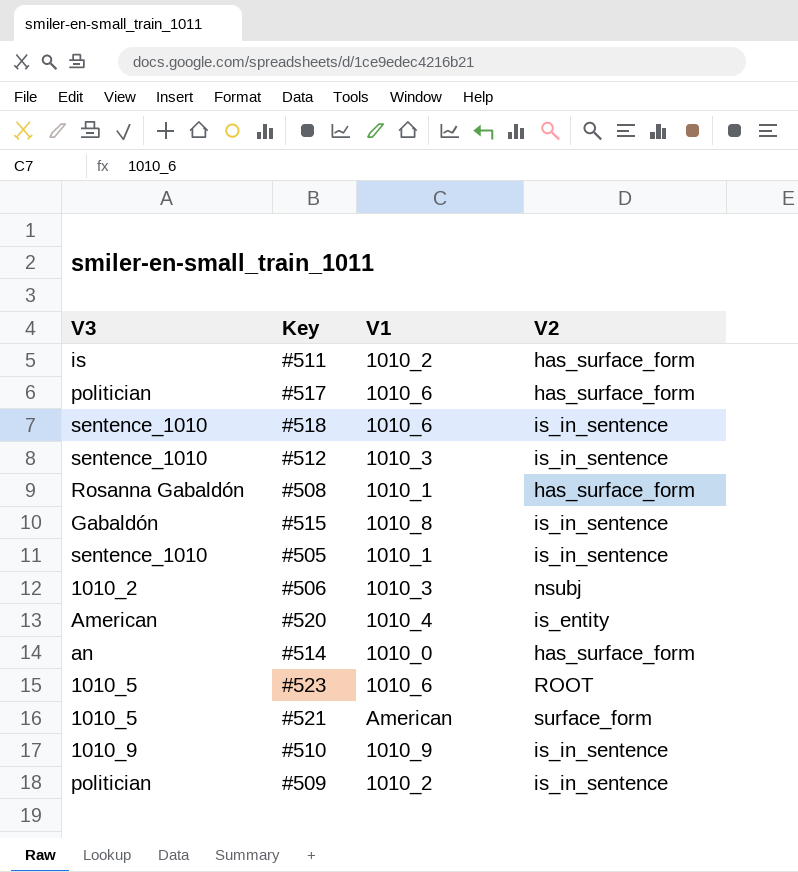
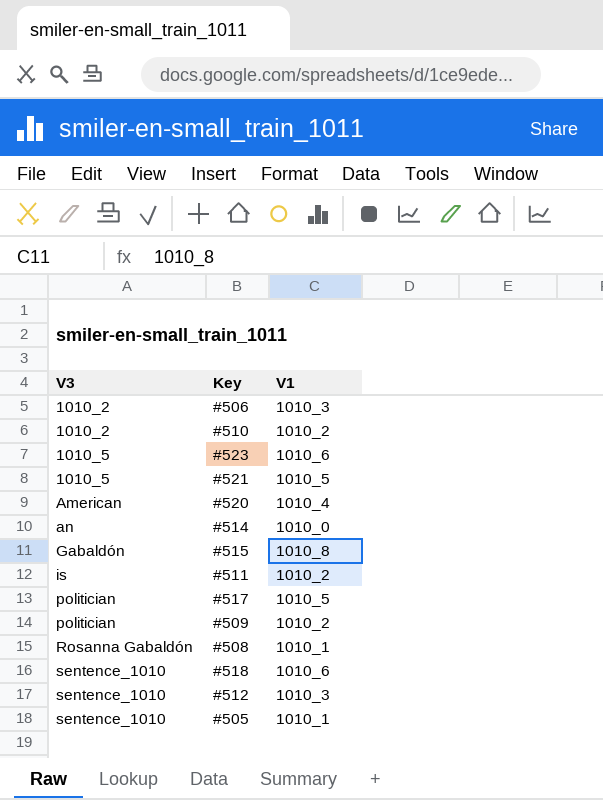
row order: none -> V3 ascending
column V2 | position: 4 -> none
#510 | V3: 1010_9 -> 1010_2
#510 | V1: 1010_9 -> 1010_2
#521 | V1: American -> 1010_5
#517 | V1: 1010_6 -> 1010_5

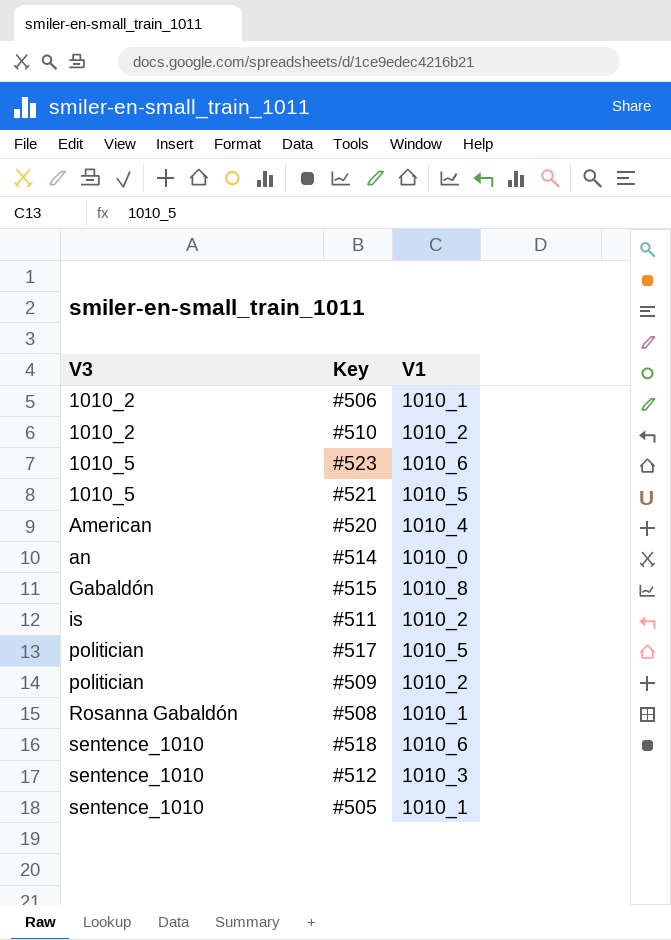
#506 | V1: 1010_3 -> 1010_1

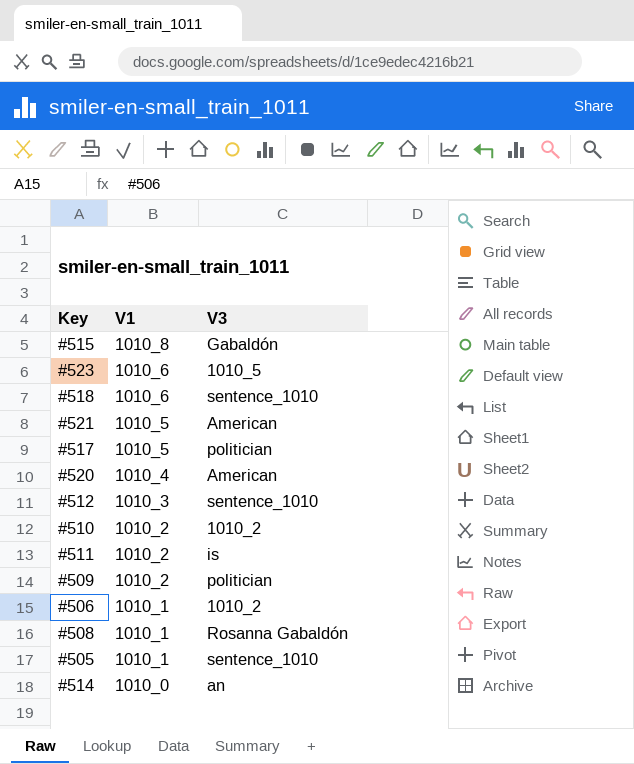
row order: V3 ascending -> V1 descending
column V3 | position: 1 -> 3
#521 | V3: 1010_5 -> American

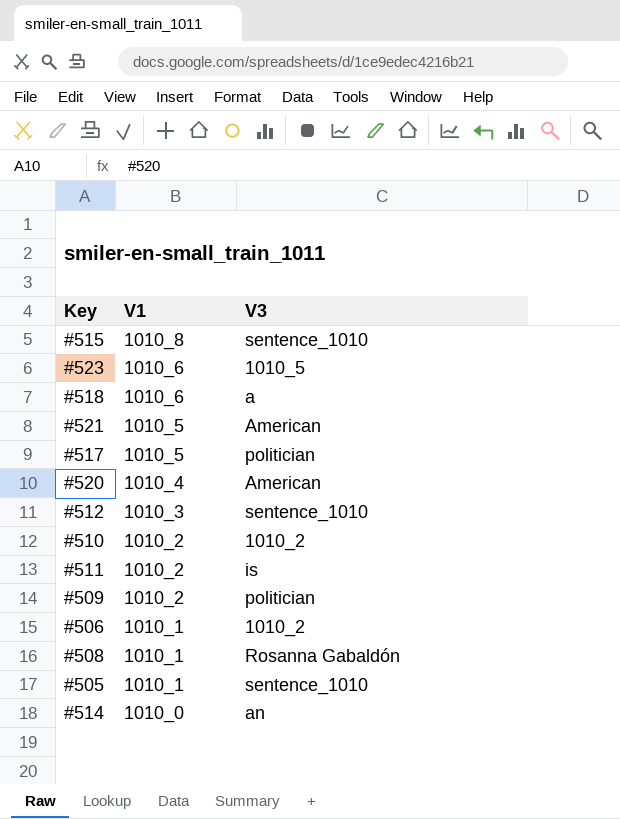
#515 | V3: Gabaldón -> sentence_1010
#518 | V3: sentence_1010 -> a

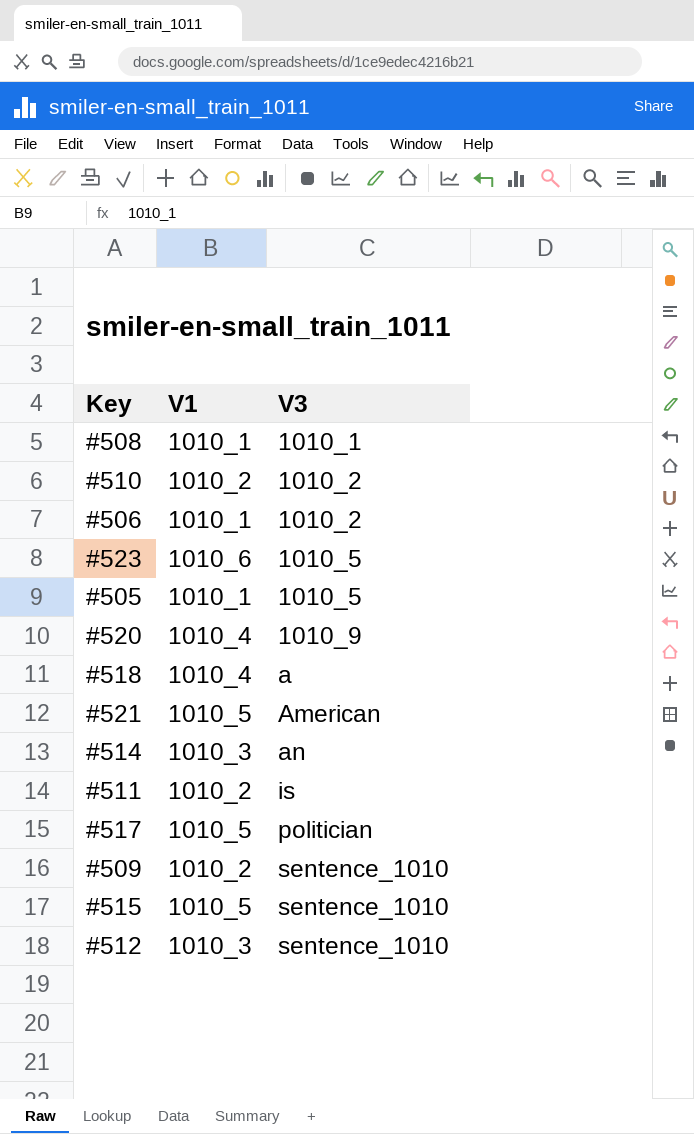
row order: V1 descending -> V3 ascending
#508 | V3: Rosanna Gabaldón -> 1010_1
#505 | V3: sentence_1010 -> 1010_5
#520 | V3: American -> 1010_9
#518 | V1: 1010_6 -> 1010_4
#514 | V1: 1010_0 -> 1010_3
#509 | V3: politician -> sentence_1010
#515 | V1: 1010_8 -> 1010_5

